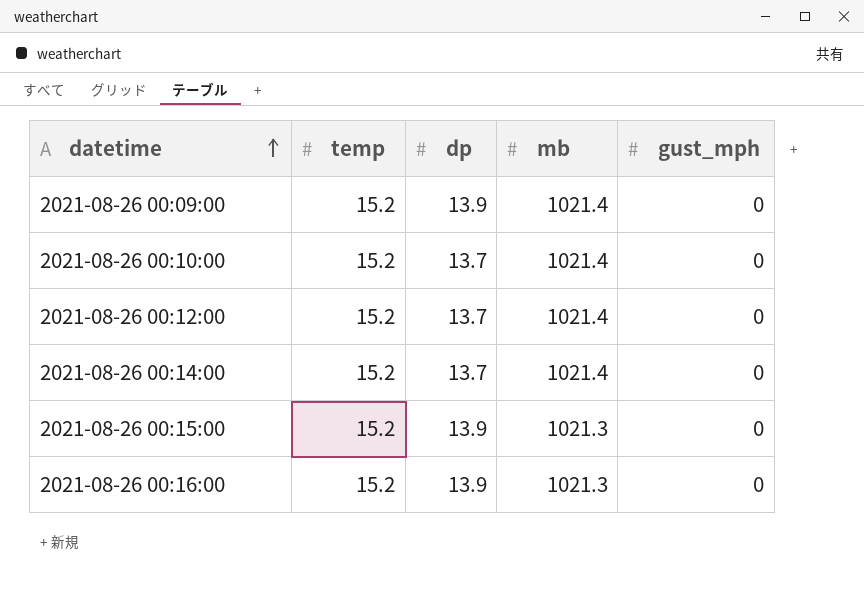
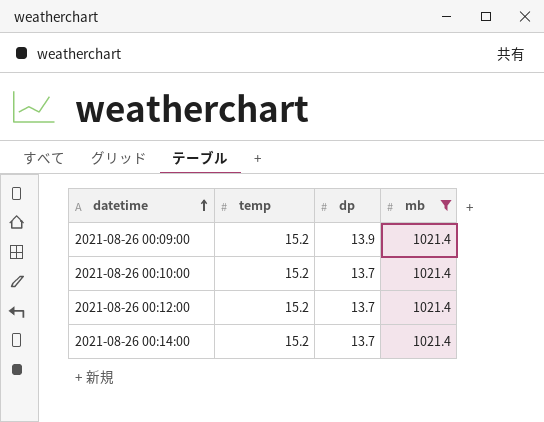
filter: none -> mb = 1021.4
column gust_mph | position: 5 -> none

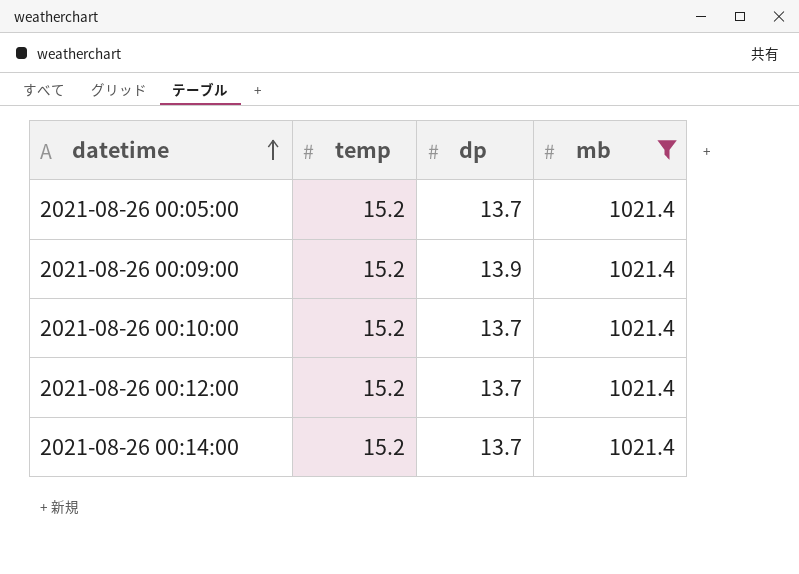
row 2021-08-26 00:05:00: none -> 15.2 | 13.7 | 1021.4

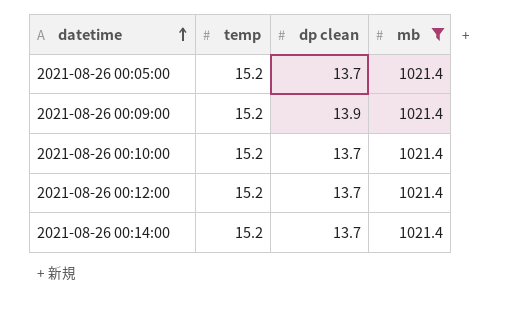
column name: dp -> dp clean

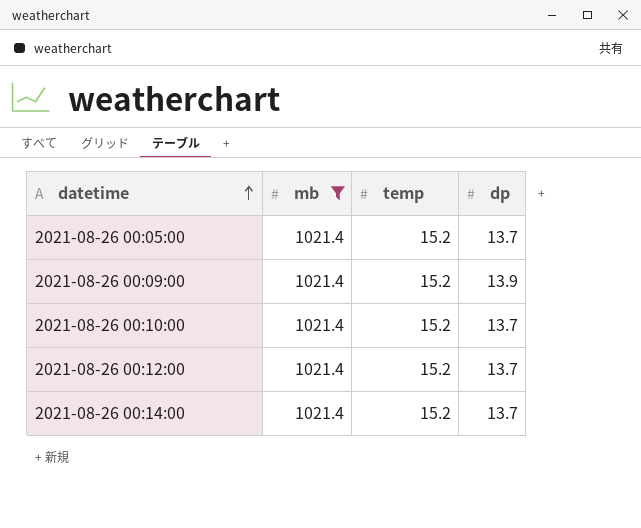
column mb | position: 4 -> 2
column name: dp clean -> dp

